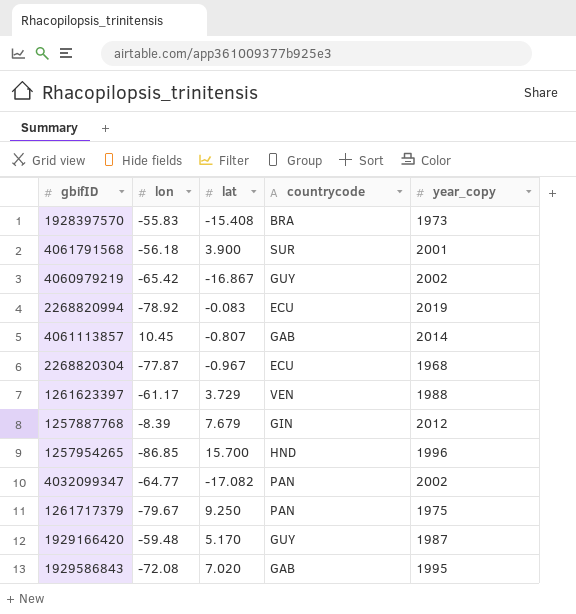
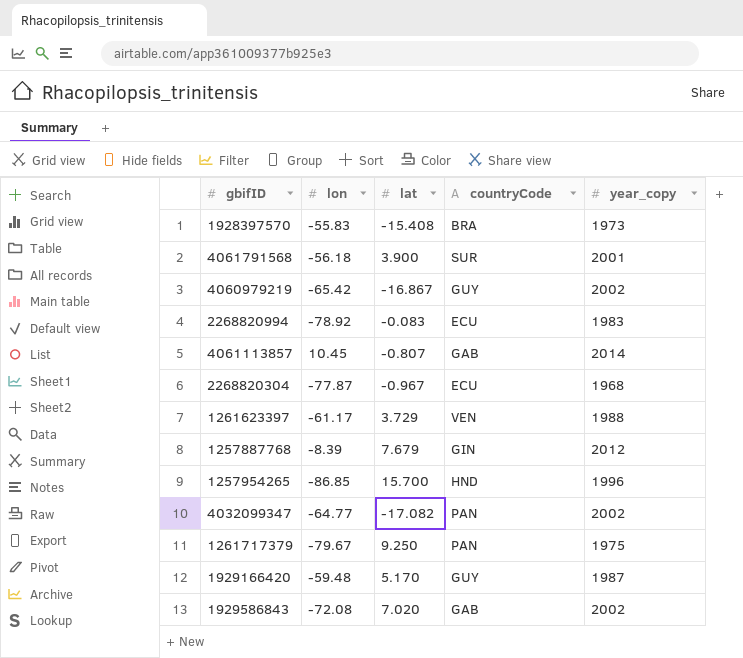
column name: countrycode -> countryCode
2268820994 | year_copy: 2019 -> 1983
1929586843 | year_copy: 1995 -> 2002

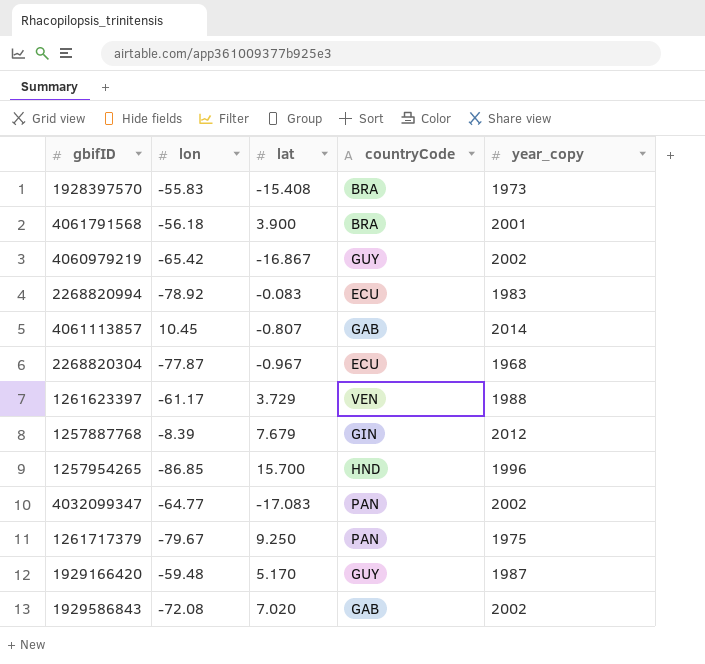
4061791568 | countryCode: SUR -> BRA
4032099347 | lat: -17.082 -> -17.083

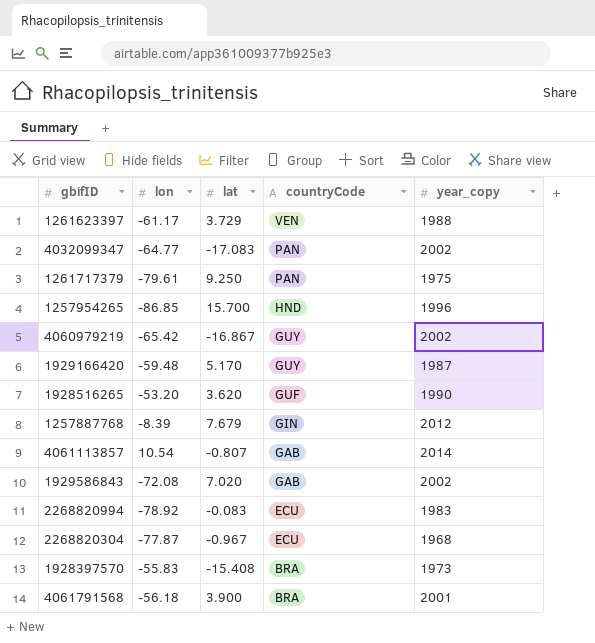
row order: none -> countryCode descending
1261717379 | lon: -79.67 -> -79.61
row 1928516265: none -> -53.20 | 3.620 | GUF | 1990
4061113857 | lon: 10.45 -> 10.54

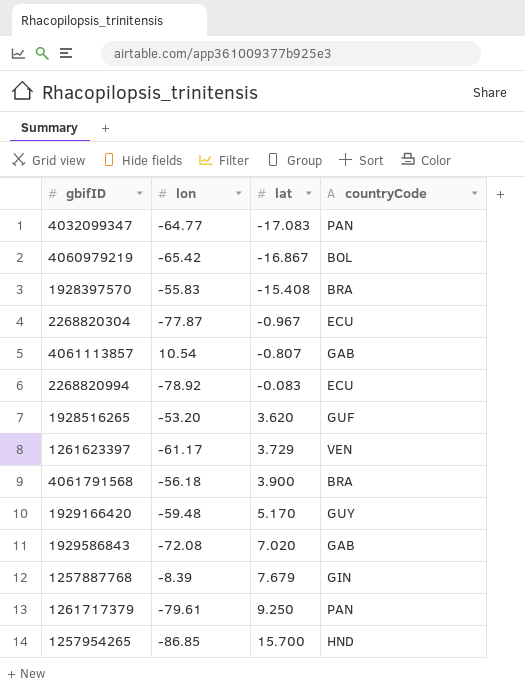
row order: countryCode descending -> lat ascending
column year_copy | position: 5 -> none
4060979219 | countryCode: GUY -> BOL

